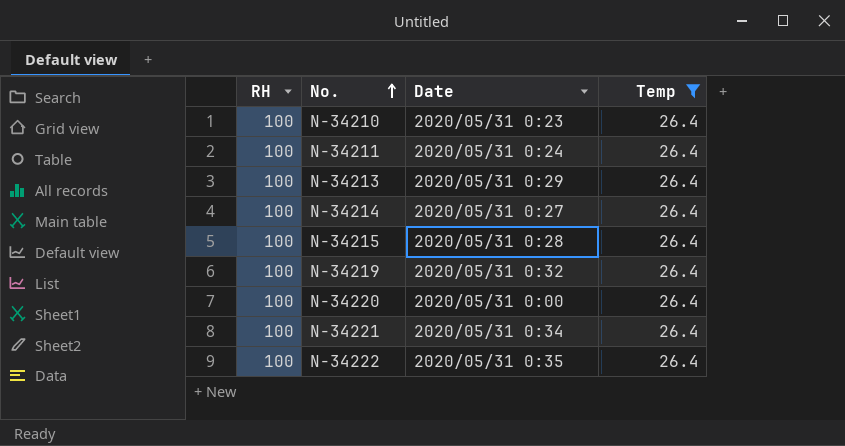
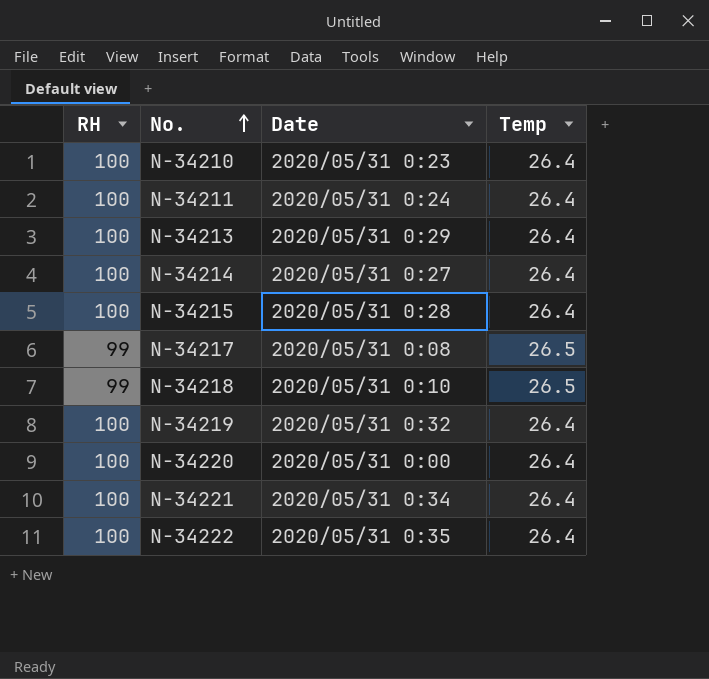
filter: Temp = 26.4 -> none

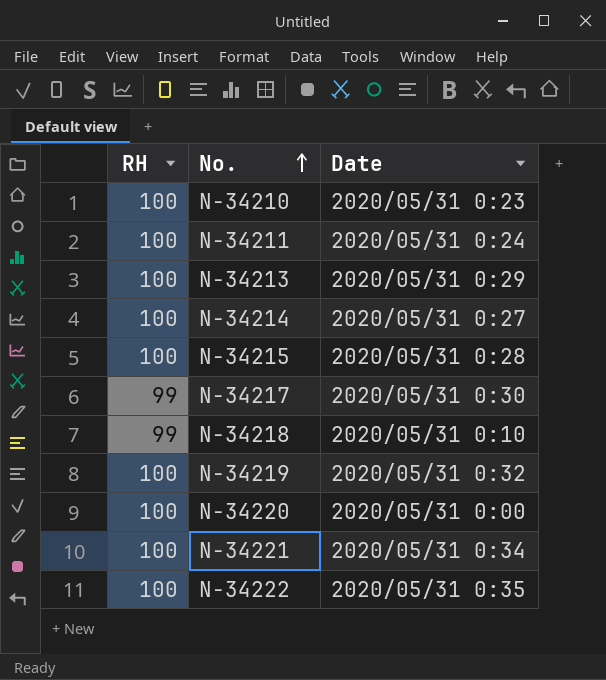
column Temp | position: 4 -> none
N-34217 | Date: 2020/05/31 0:08 -> 2020/05/31 0:30

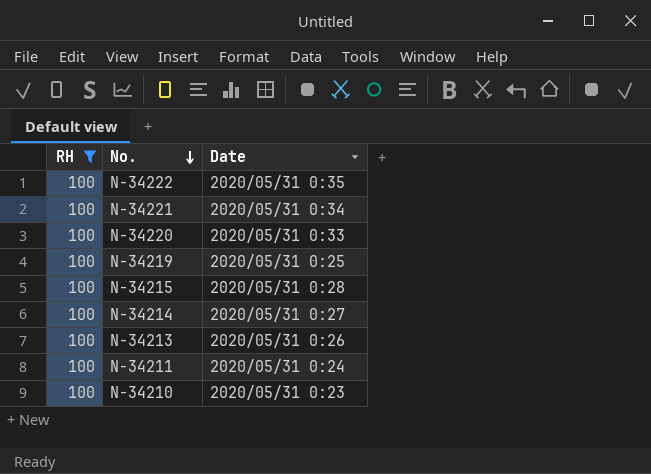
filter: none -> RH = 100
row order: No. ascending -> No. descending
N-34220 | Date: 2020/05/31 0:00 -> 2020/05/31 0:33
N-34219 | Date: 2020/05/31 0:32 -> 2020/05/31 0:25
N-34213 | Date: 2020/05/31 0:29 -> 2020/05/31 0:26

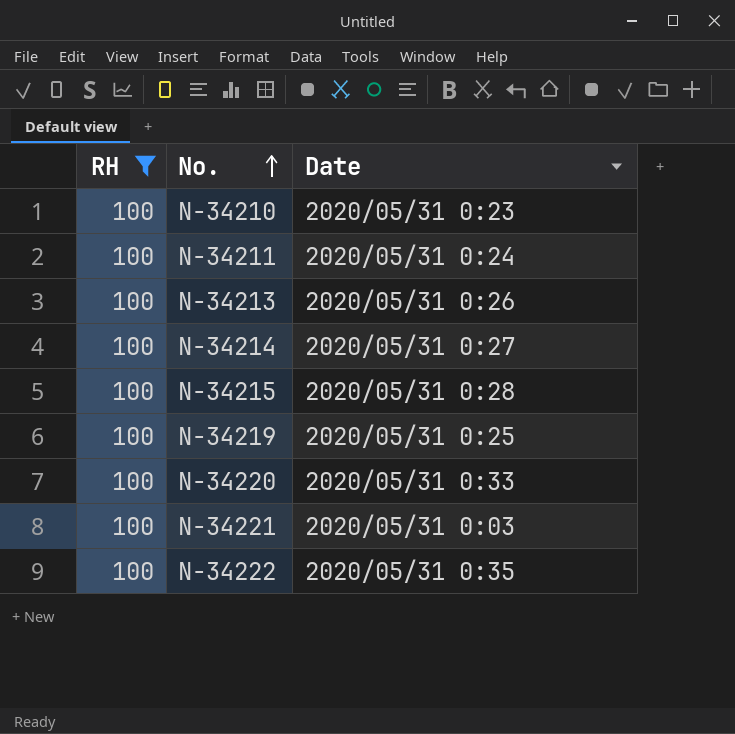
row order: No. descending -> No. ascending
N-34221 | Date: 2020/05/31 0:34 -> 2020/05/31 0:03

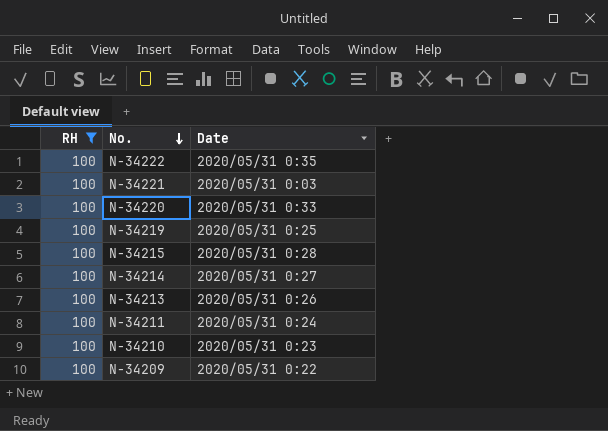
row order: No. ascending -> No. descending
row N-34209: none -> 100 | 2020/05/31 0:22

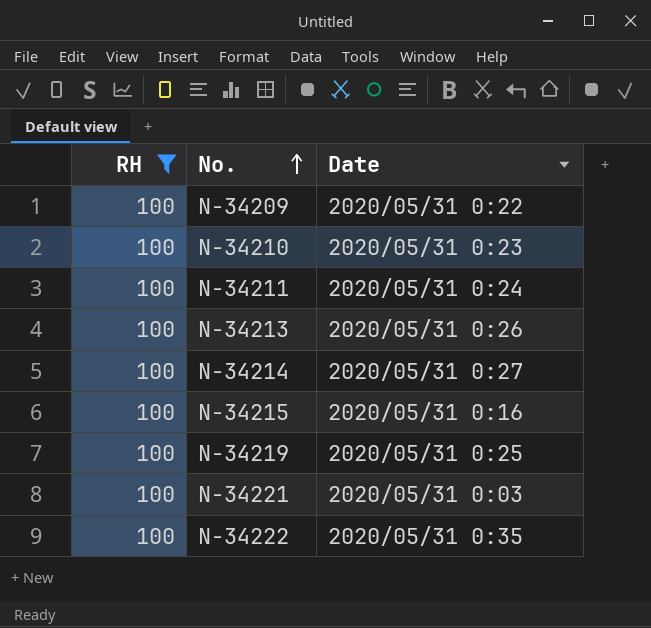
row order: No. descending -> No. ascending
row N-34220: 100 | 2020/05/31 0:33 -> none
N-34215 | Date: 2020/05/31 0:28 -> 2020/05/31 0:16

